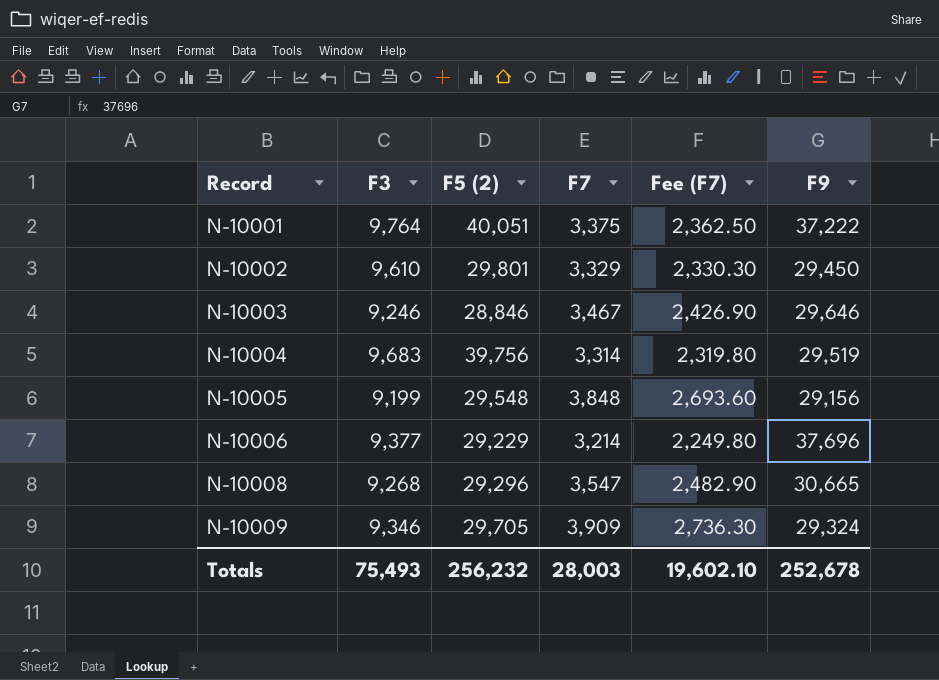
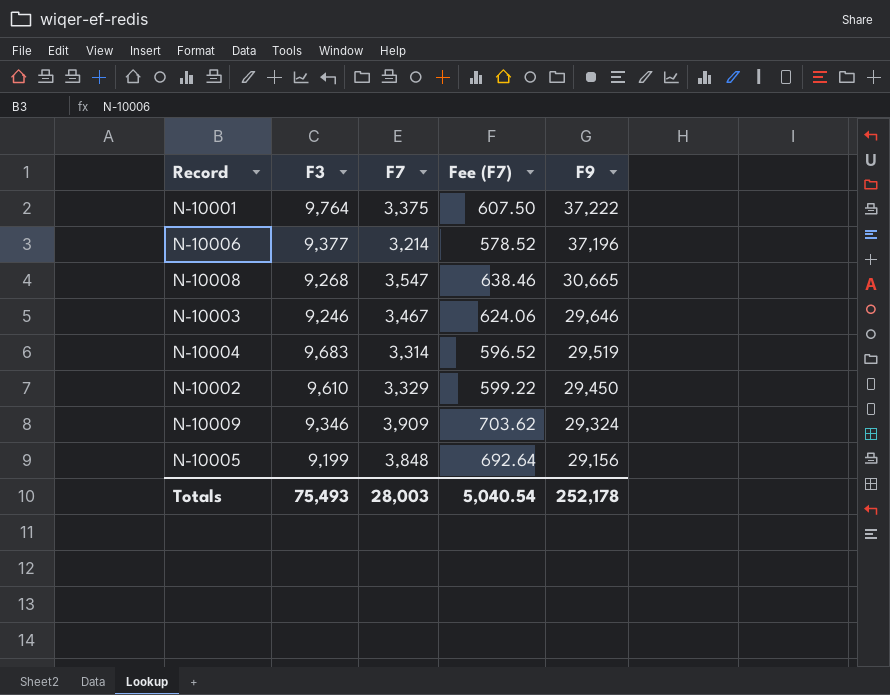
row order: Record ascending -> F9 descending
column F5 (2) | position: 3 -> none
column Fee (F7) | formula: [F7] * 0.7 -> [F7] * 0.18
N-10006 | F9: 37,696 -> 37,196
Totals | Fee (F7): 19,602.10 -> 5,040.54
Totals | F9: 252,678 -> 252,178

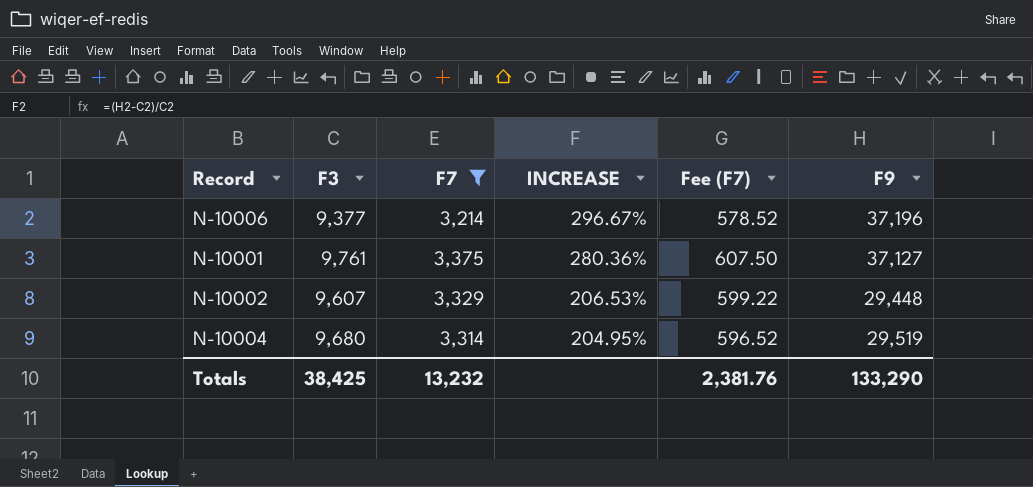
filter: none -> F7 <= 3,375
row order: F9 descending -> INCREASE descending
column INCREASE | formula: none -> ([F9] - [F3]) / [F3]
N-10001 | F3: 9,764 -> 9,761
N-10001 | F9: 37,222 -> 37,127
N-10002 | F3: 9,610 -> 9,607
N-10002 | F9: 29,450 -> 29,448
N-10004 | F3: 9,683 -> 9,680
Totals | F3: 75,493 -> 38,425
Totals | F7: 28,003 -> 13,232
Totals | Fee (F7): 5,040.54 -> 2,381.76
Totals | F9: 252,178 -> 133,290

